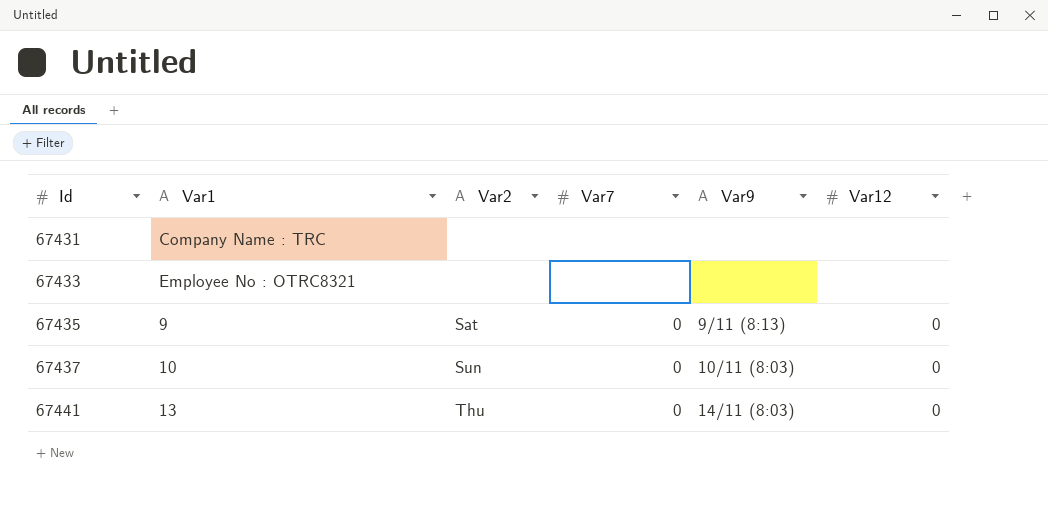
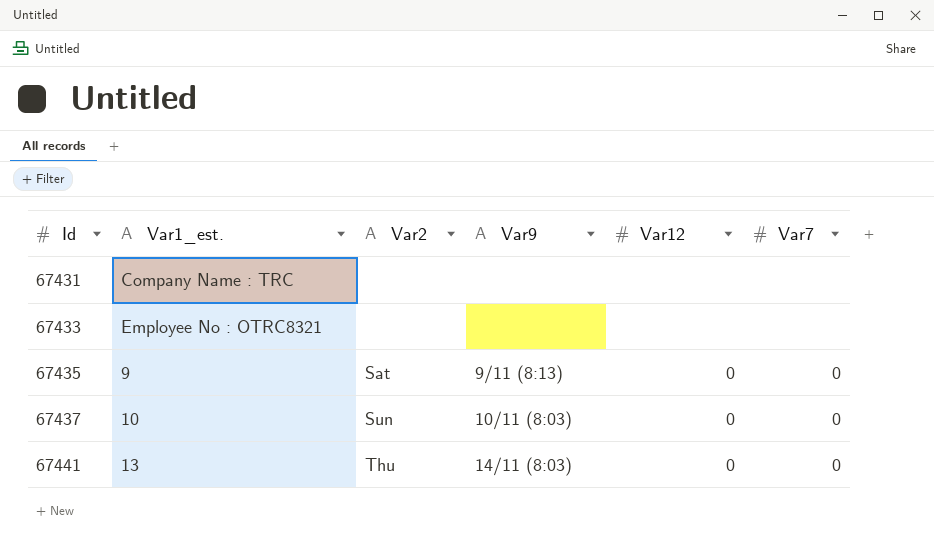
column name: Var1 -> Var1_est.
column Var7 | position: 4 -> 6

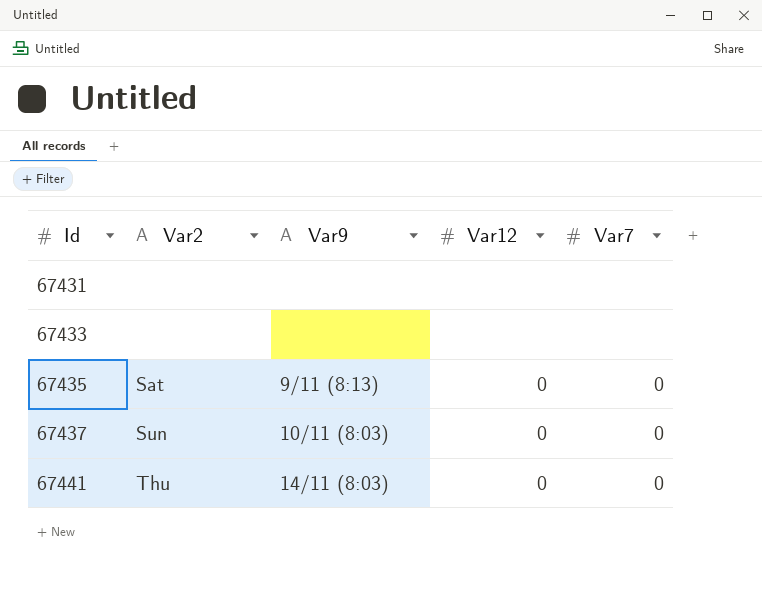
column Var1_est. | position: 2 -> none

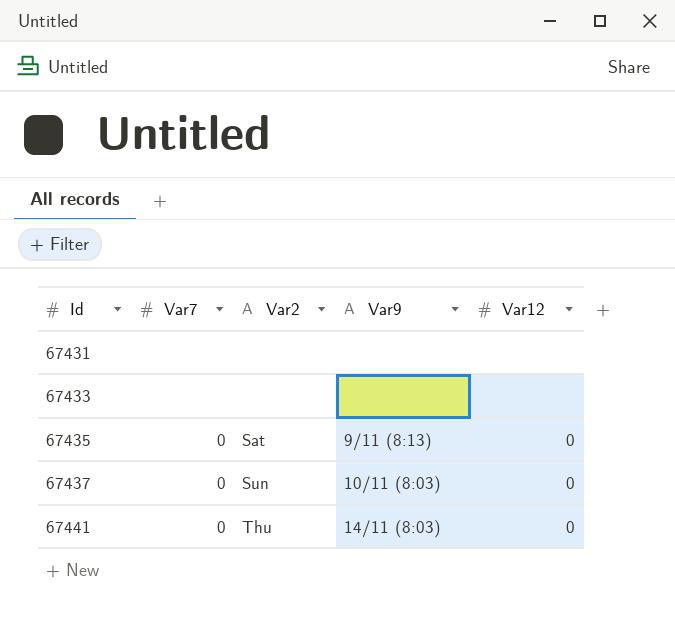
column Var7 | position: 5 -> 2

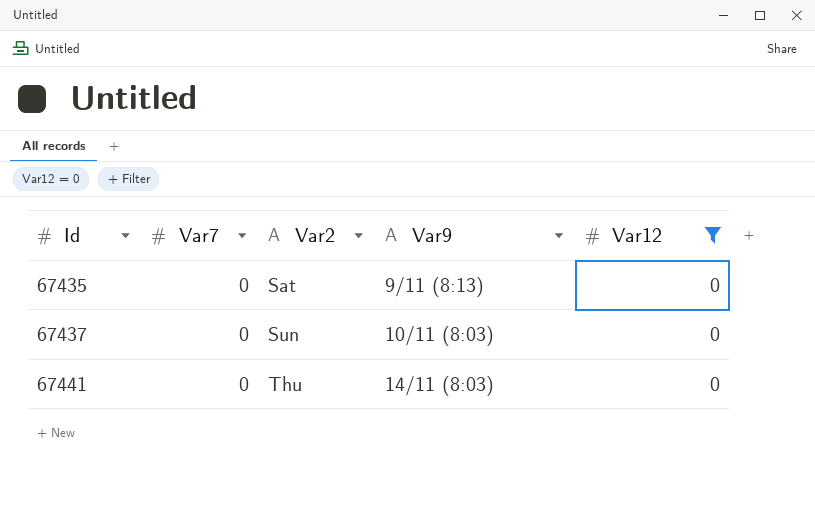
filter: none -> Var12 = 0

